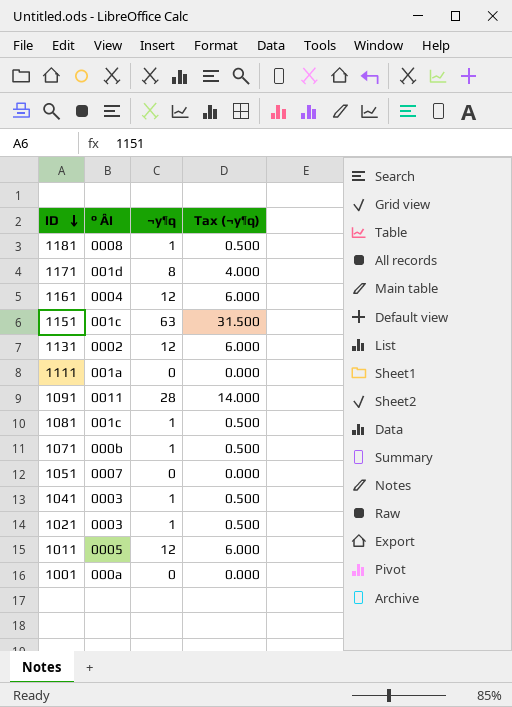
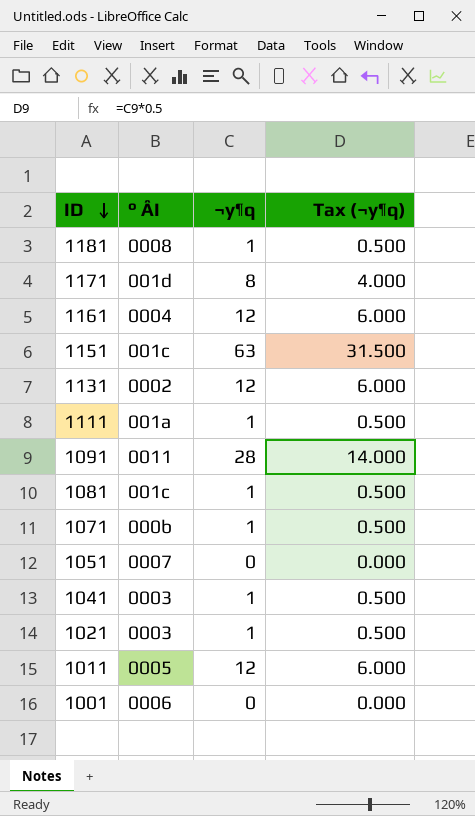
1111 | ¬y¶q: 0 -> 1
1111 | Tax (¬y¶q): 0.000 -> 0.500
1001 | ° ÂI: 000a -> 0006

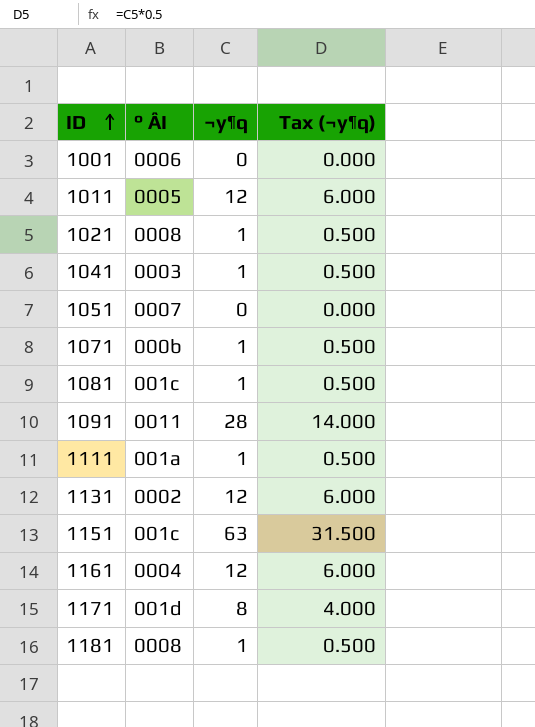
row order: ID descending -> ID ascending
1021 | ° ÂI: 0003 -> 0008

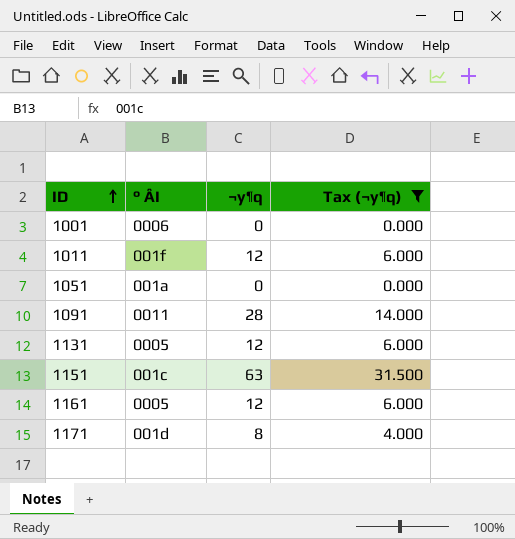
filter: none -> Tax (¬y¶q) != 0.500
1011 | ° ÂI: 0005 -> 001f
1051 | ° ÂI: 0007 -> 001a
1131 | ° ÂI: 0002 -> 0005
1161 | ° ÂI: 0004 -> 0005

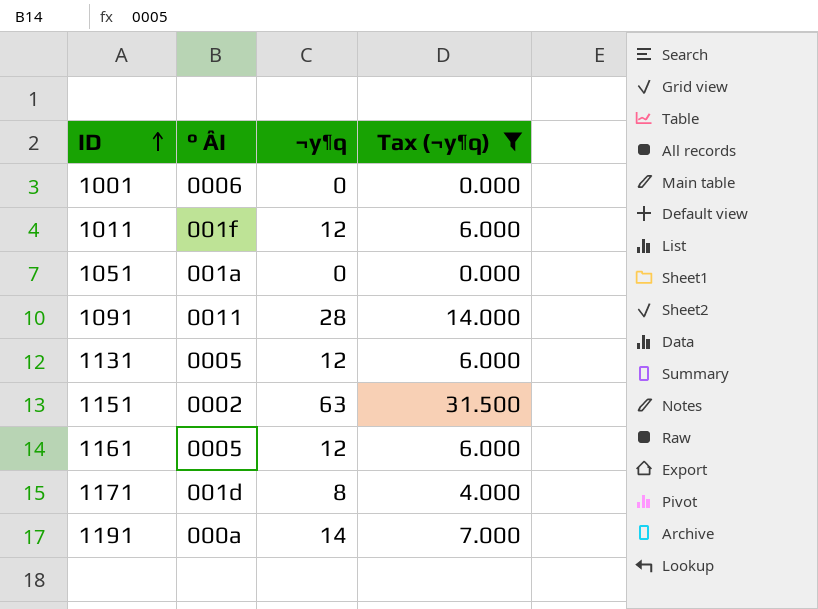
1151 | ° ÂI: 001c -> 0002
row 1191: none -> 000a | 14 | 7.000

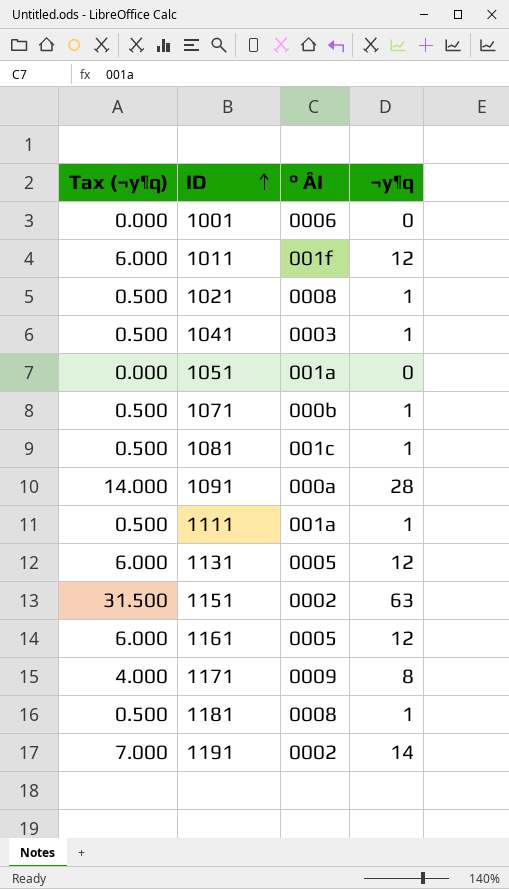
filter: Tax (¬y¶q) != 0.500 -> none
column Tax (¬y¶q) | position: 4 -> 1
1091 | ° ÂI: 0011 -> 000a
1171 | ° ÂI: 001d -> 0009
1191 | ° ÂI: 000a -> 0002

